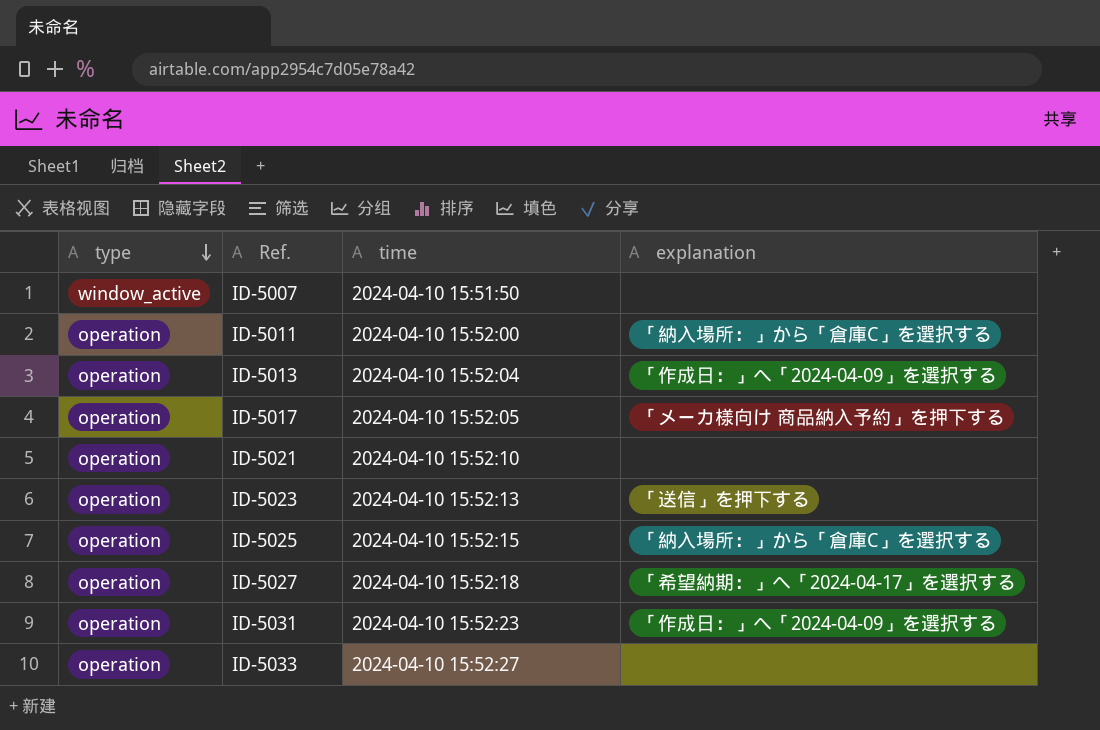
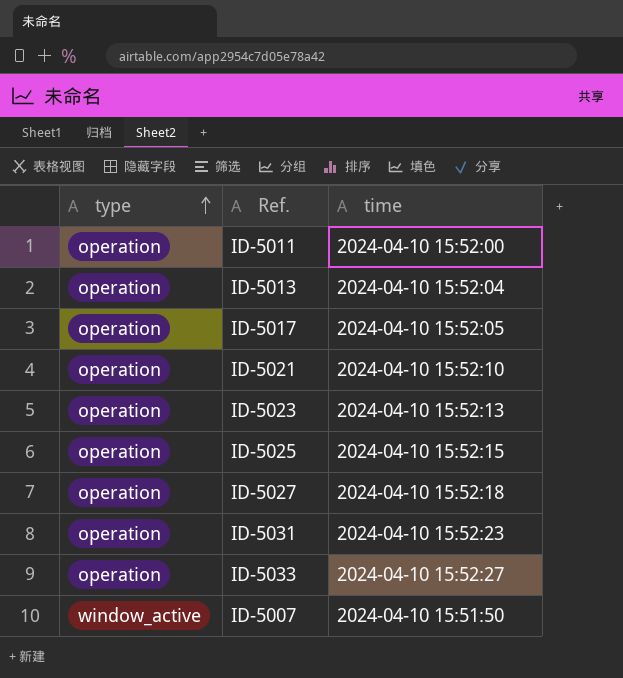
row order: type descending -> type ascending
column explanation | position: 4 -> none

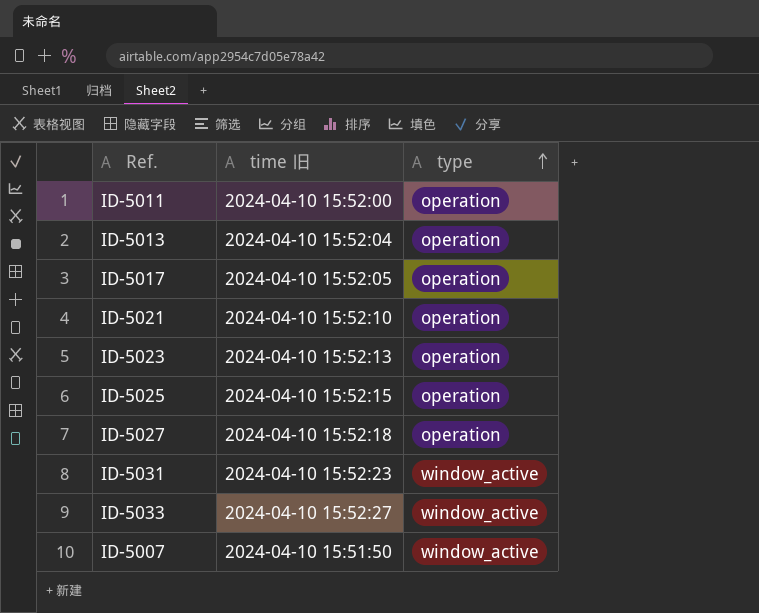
column name: time -> time 旧
column type | position: 1 -> 3
ID-5031 | type: operation -> window_active
ID-5033 | type: operation -> window_active

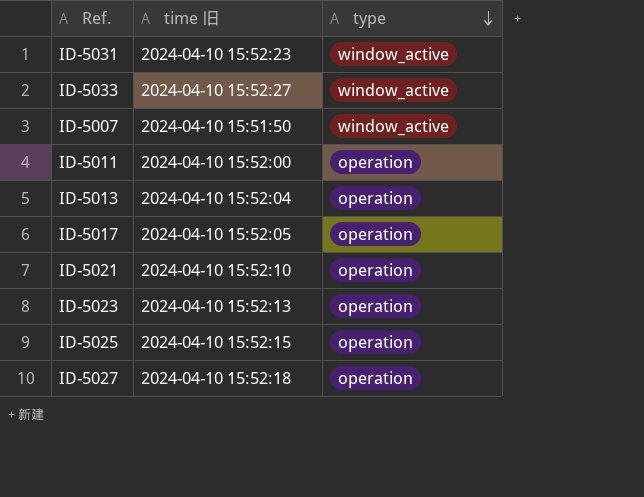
row order: type ascending -> type descending

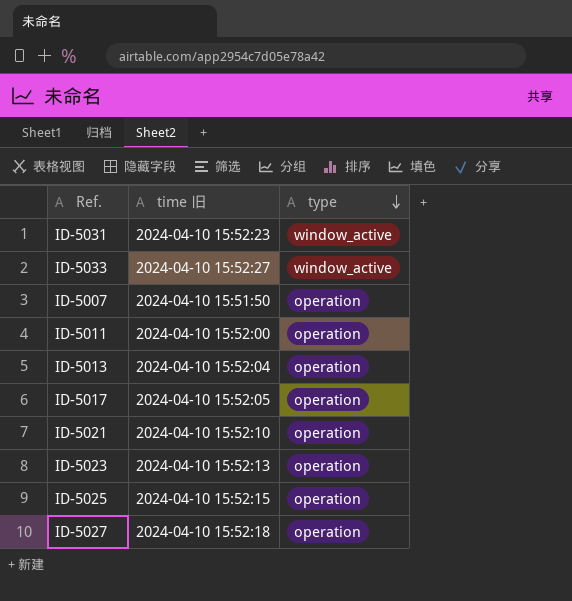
ID-5007 | type: window_active -> operation

